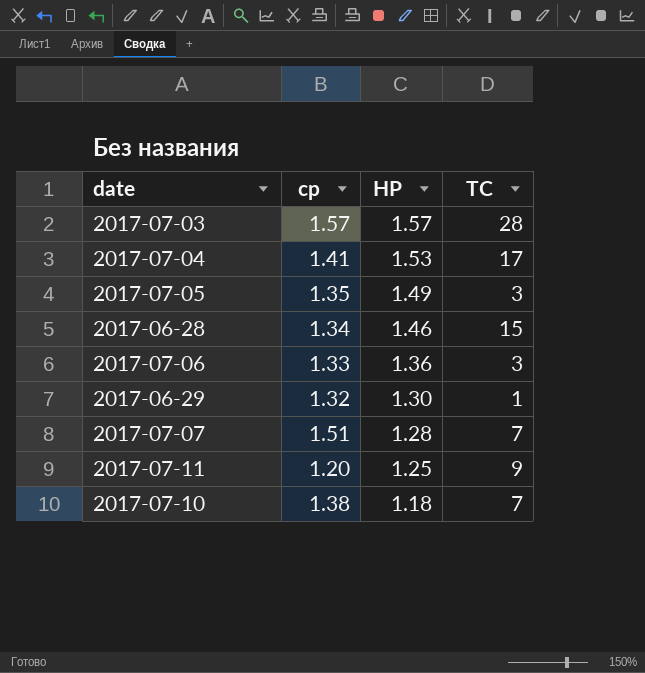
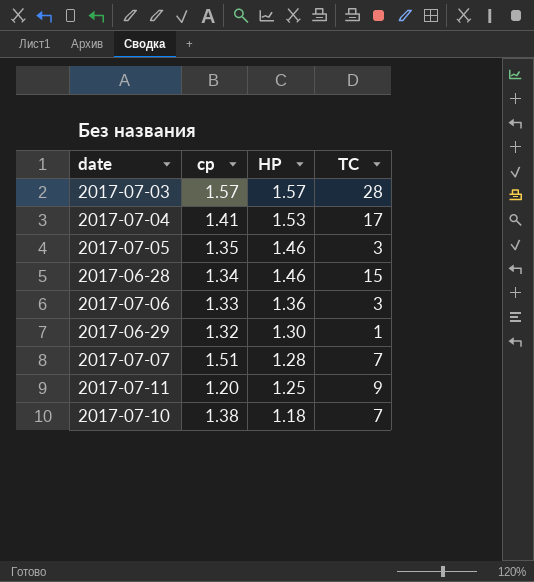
2017-07-05 | HP: 1.49 -> 1.46

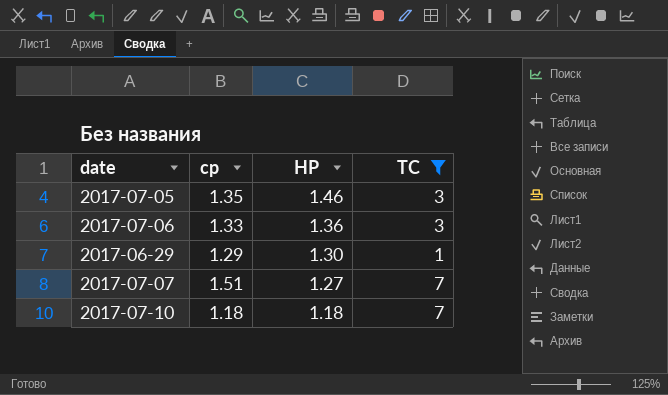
filter: none -> TC <= 7
2017-06-29 | cp: 1.32 -> 1.29
2017-07-07 | HP: 1.28 -> 1.27
2017-07-10 | cp: 1.38 -> 1.18

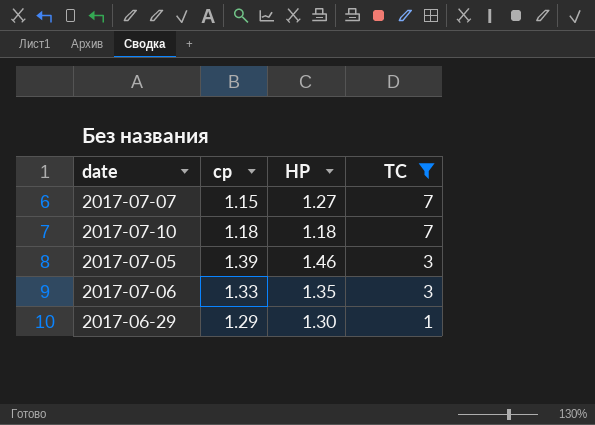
row order: HP descending -> TC descending
2017-07-07 | cp: 1.51 -> 1.15
2017-07-05 | cp: 1.35 -> 1.39
2017-07-06 | HP: 1.36 -> 1.35

